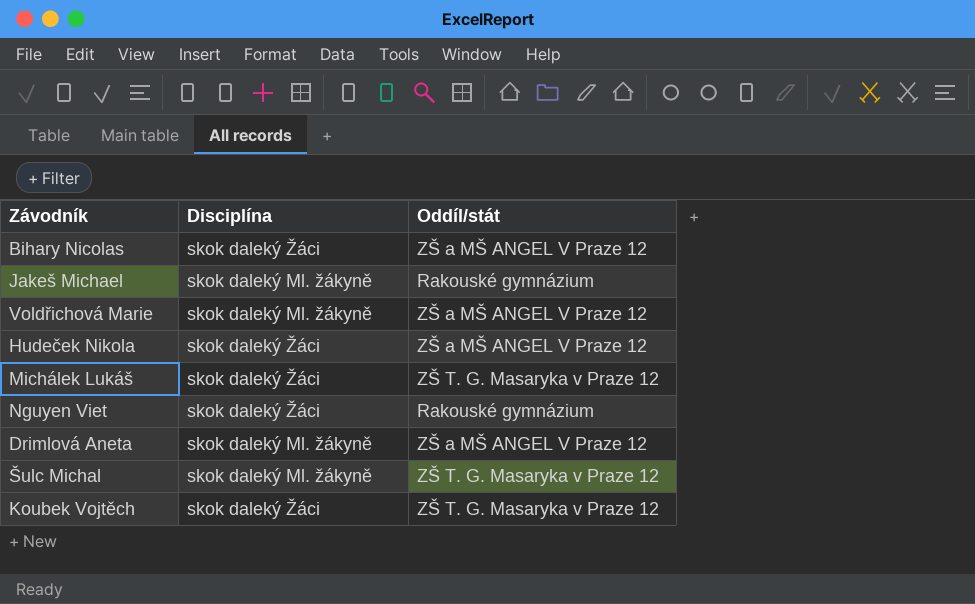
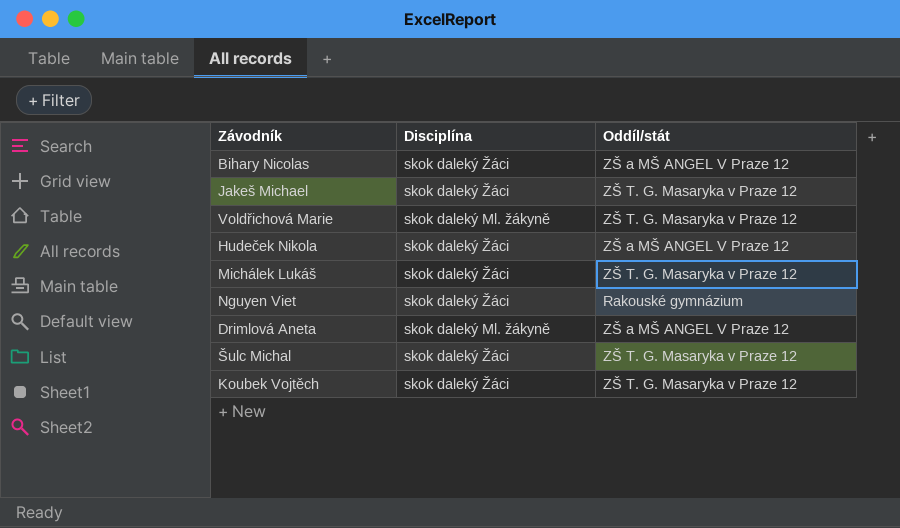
Jakeš Michael | Disciplína: skok daleký Ml. žákyně -> skok daleký Žáci
Jakeš Michael | Oddíl/stát: Rakouské gymnázium -> ZŠ T. G. Masaryka v Praze 12
Voldřichová Marie | Oddíl/stát: ZŠ a MŠ ANGEL V Praze 12 -> ZŠ T. G. Masaryka v Praze 12
Šulc Michal | Disciplína: skok daleký Ml. žákyně -> skok daleký Žáci

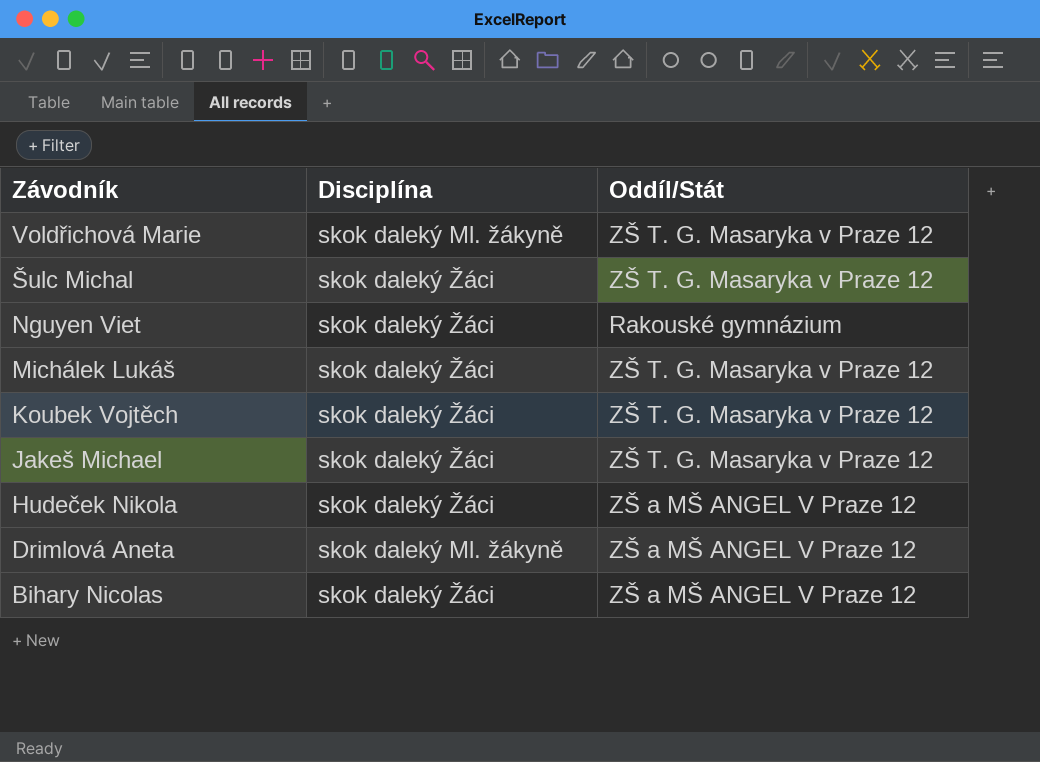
row order: none -> Závodník descending
column name: Oddíl/stát -> Oddíl/Stát

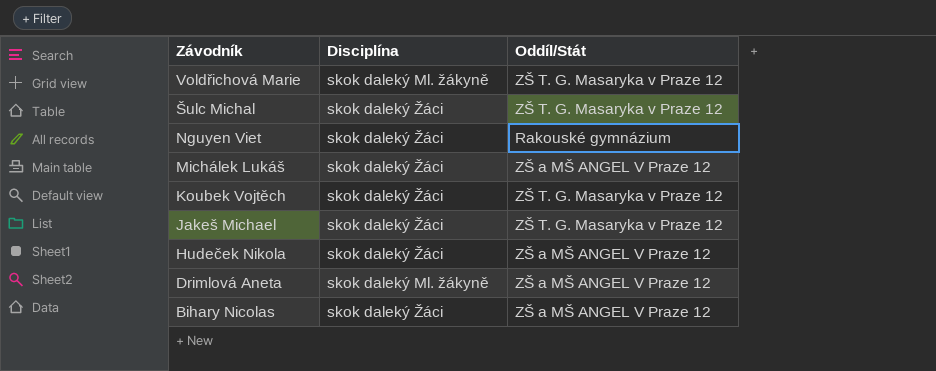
Michálek Lukáš | Oddíl/Stát: ZŠ T. G. Masaryka v Praze 12 -> ZŠ a MŠ ANGEL V Praze 12

